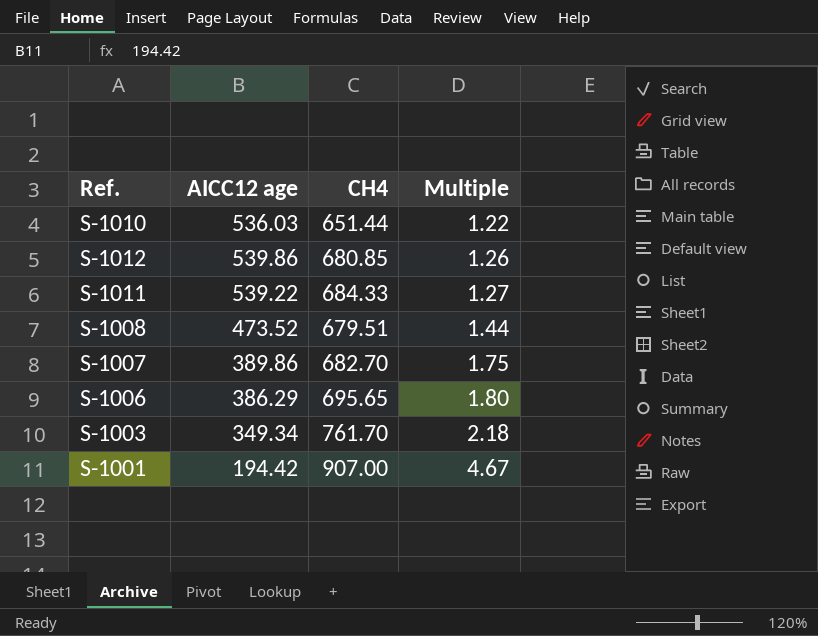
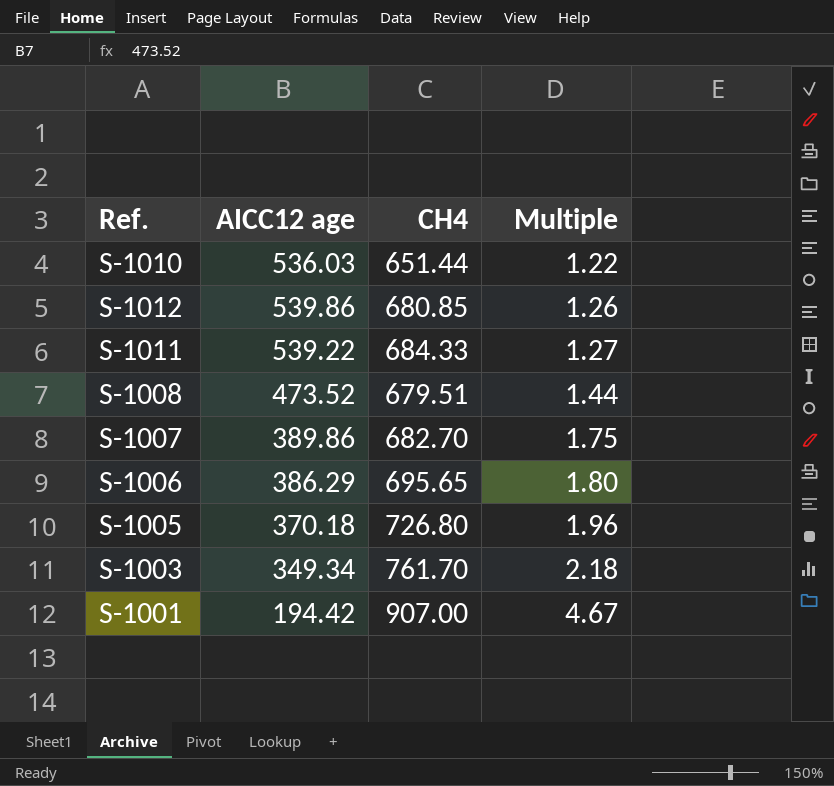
row S-1005: none -> 370.18 | 726.80 | 1.96

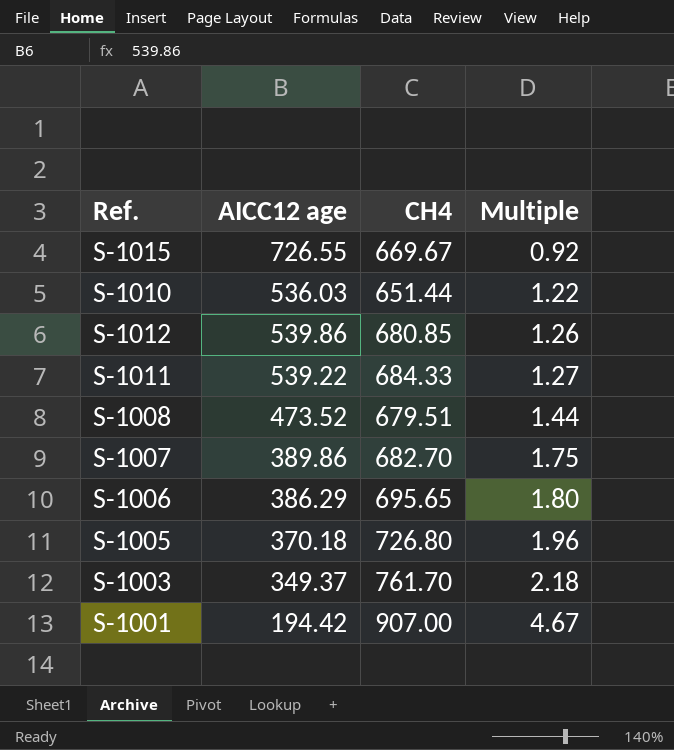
row S-1015: none -> 726.55 | 669.67 | 0.92
S-1003 | AICC12 age: 349.34 -> 349.37

